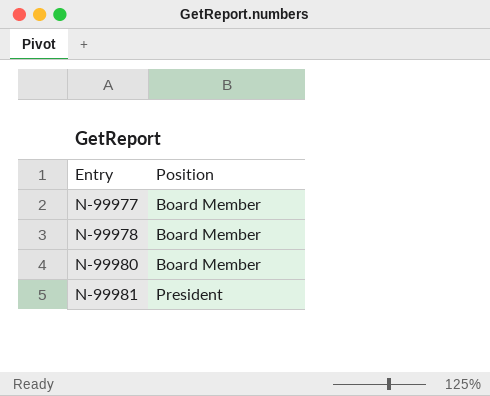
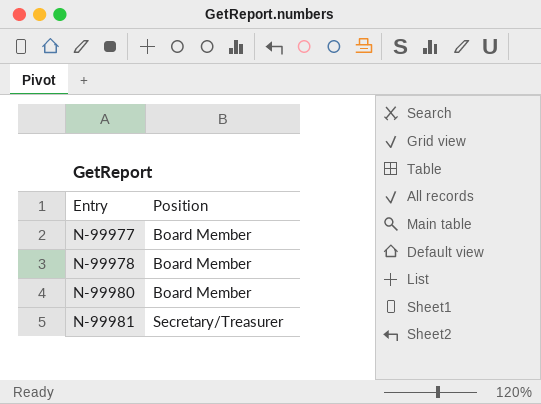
N-99981 | Position: President -> Secretary/Treasurer

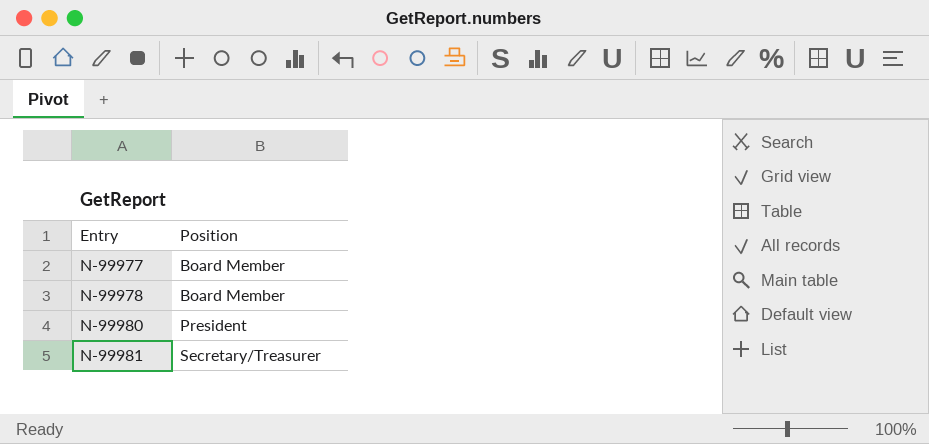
N-99980 | Position: Board Member -> President

